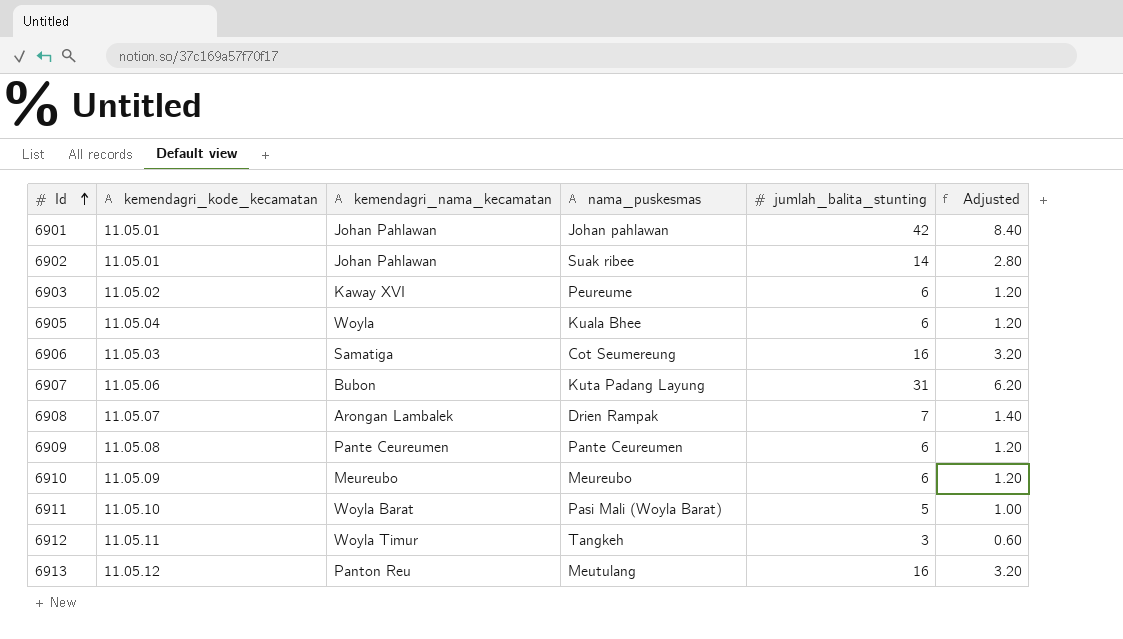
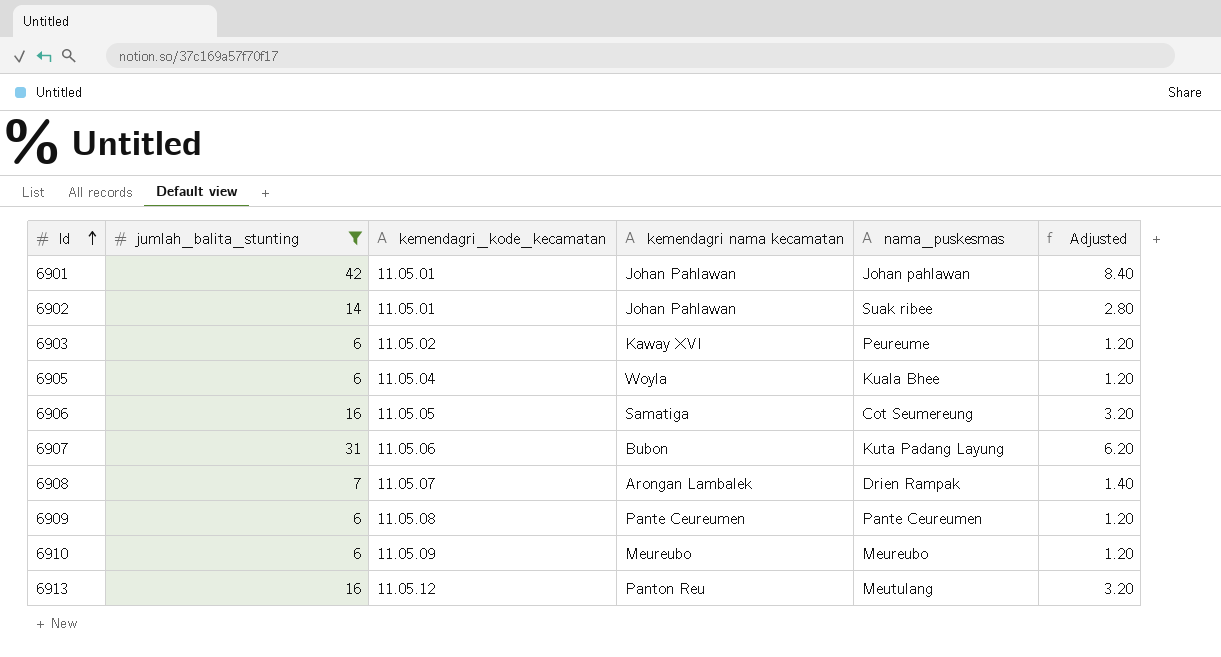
filter: none -> jumlah_balita_stunting >= 6
column jumlah_balita_stunting | position: 5 -> 2
column name: kemendagri_nama_kecamatan -> kemendagri nama kecamatan
6906 | kemendagri_kode_kecamatan: 11.05.03 -> 11.05.05

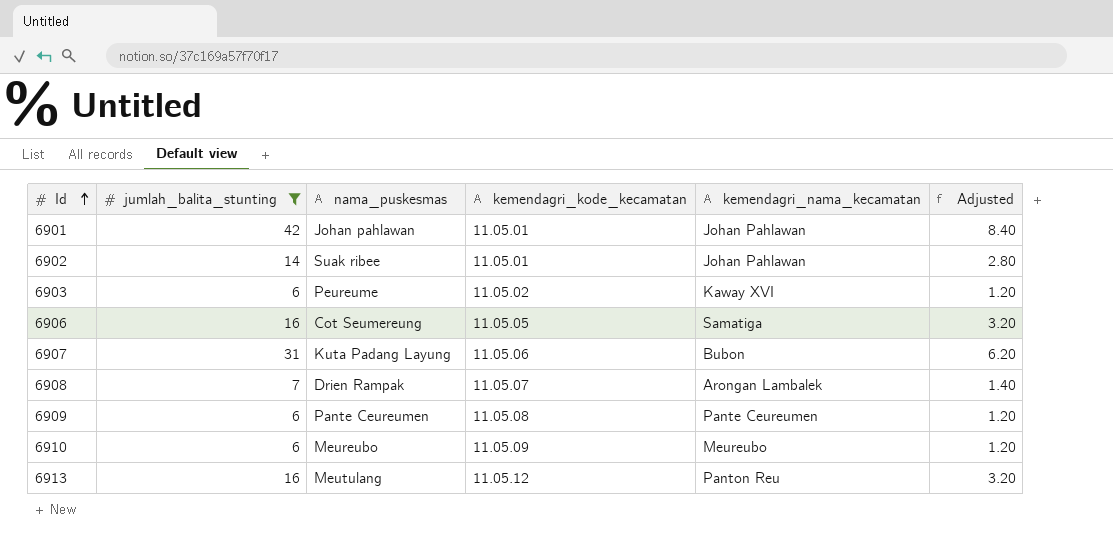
column nama_puskesmas | position: 5 -> 3
column name: kemendagri nama kecamatan -> kemendagri_nama_kecamatan
row 6905: 6 | 11.05.04 | Woyla | Kuala Bhee | 1.20 -> none

